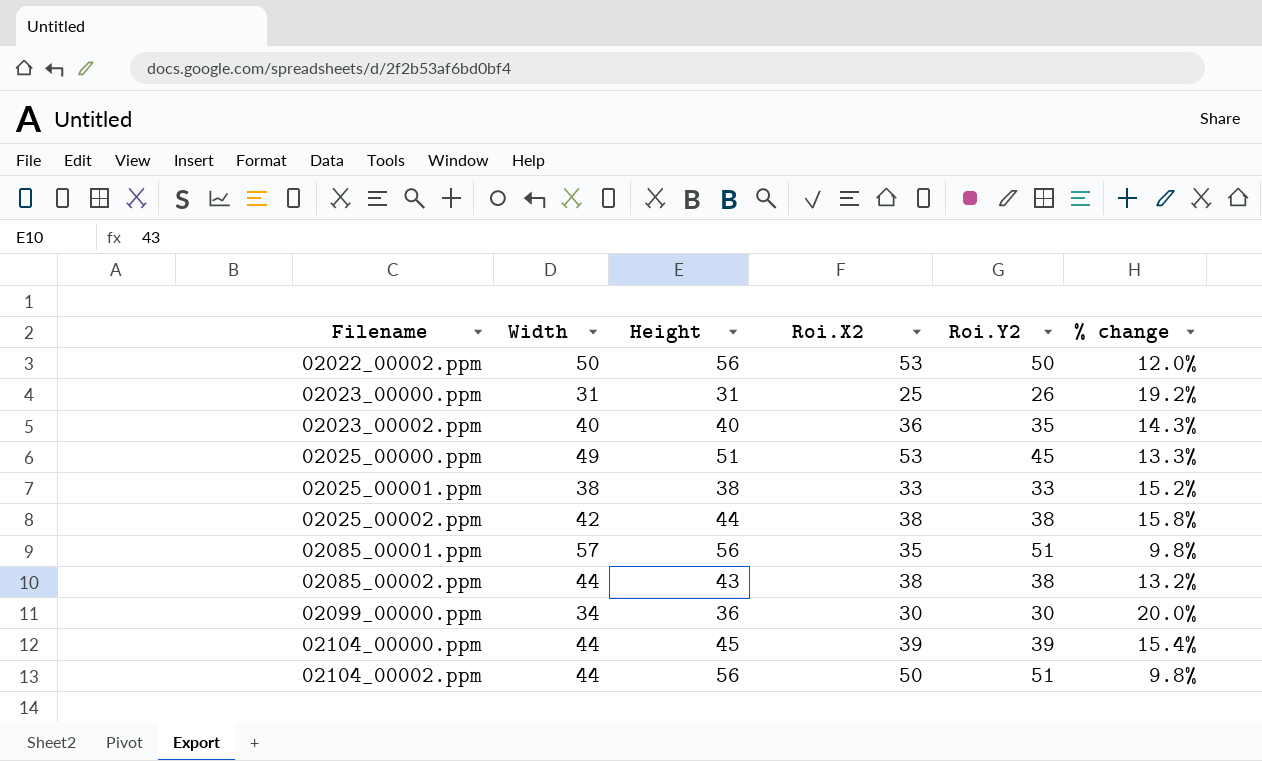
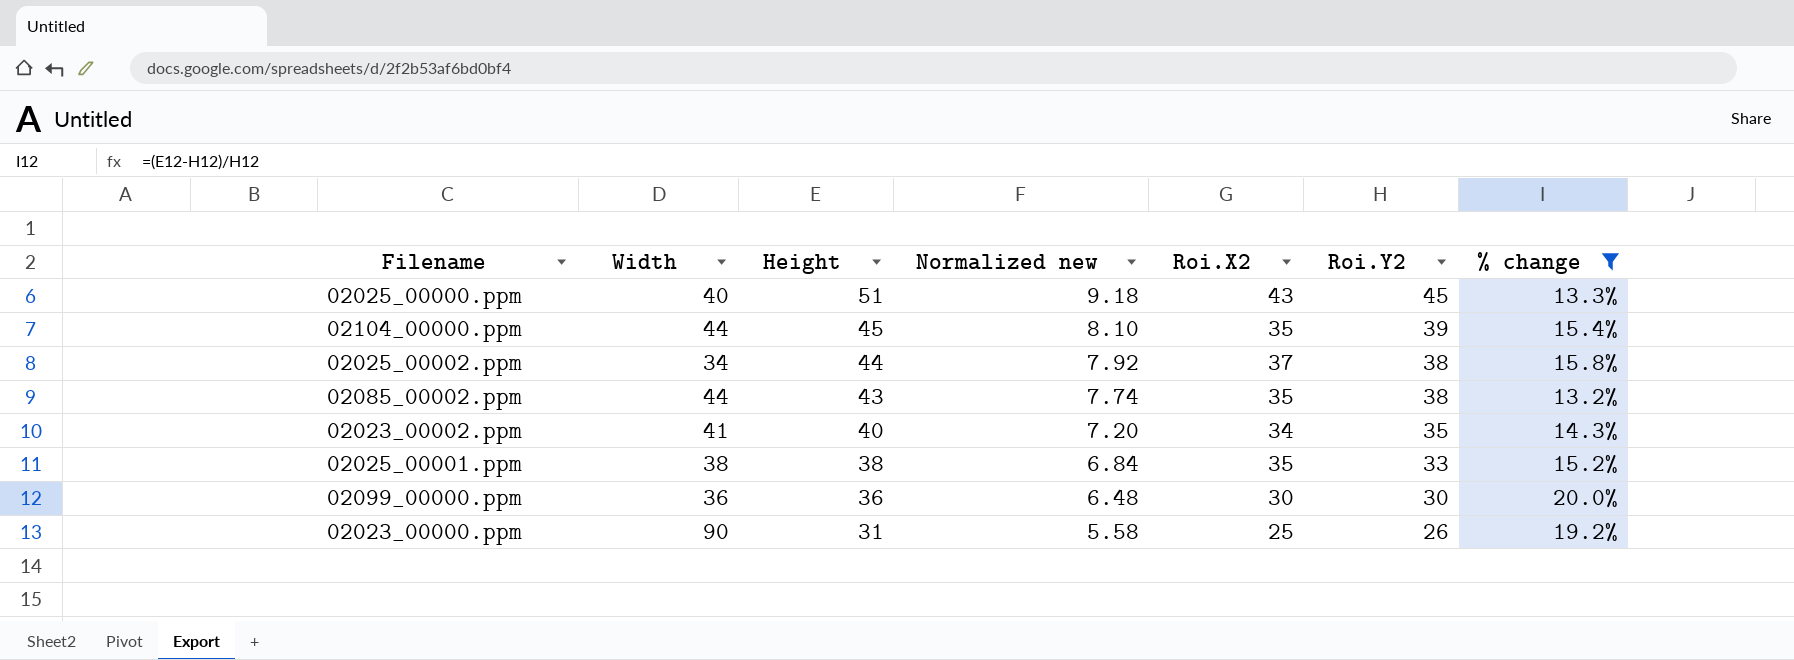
filter: none -> % change >= 13.2%
row order: Filename ascending -> Height descending
column Normalized new | formula: none -> [Height] * 0.18
02025_00000.ppm | Width: 49 -> 40
02025_00000.ppm | Roi.X2: 53 -> 43
02104_00000.ppm | Roi.X2: 39 -> 35
02025_00002.ppm | Width: 42 -> 34
02025_00002.ppm | Roi.X2: 38 -> 37
02085_00002.ppm | Roi.X2: 38 -> 35
02023_00002.ppm | Width: 40 -> 41
02023_00002.ppm | Roi.X2: 36 -> 34
02025_00001.ppm | Roi.X2: 33 -> 35
02099_00000.ppm | Width: 34 -> 36
02023_00000.ppm | Width: 31 -> 90

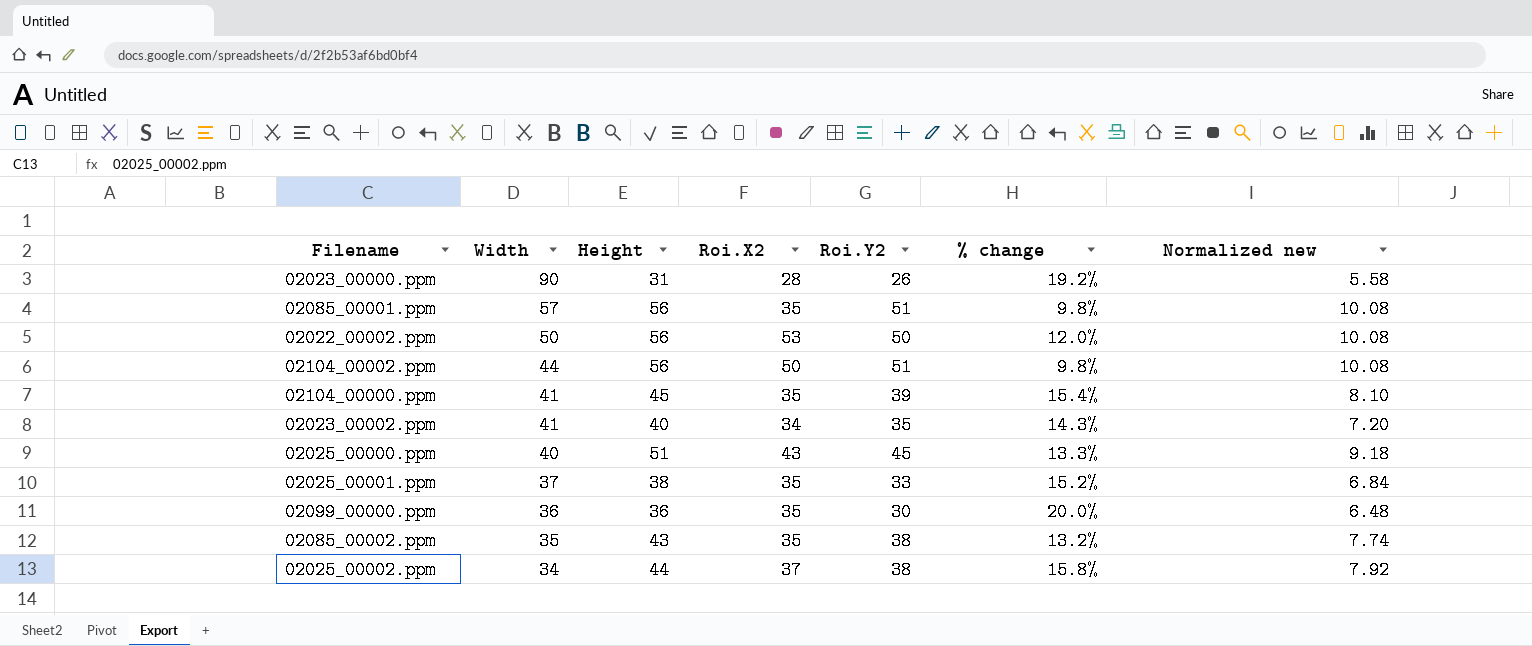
filter: % change >= 13.2% -> none
row order: Height descending -> Width descending
column Normalized new | position: 4 -> 7
02023_00000.ppm | Roi.X2: 25 -> 28
02104_00000.ppm | Width: 44 -> 41
02025_00001.ppm | Width: 38 -> 37
02099_00000.ppm | Roi.X2: 30 -> 35
02085_00002.ppm | Width: 44 -> 35

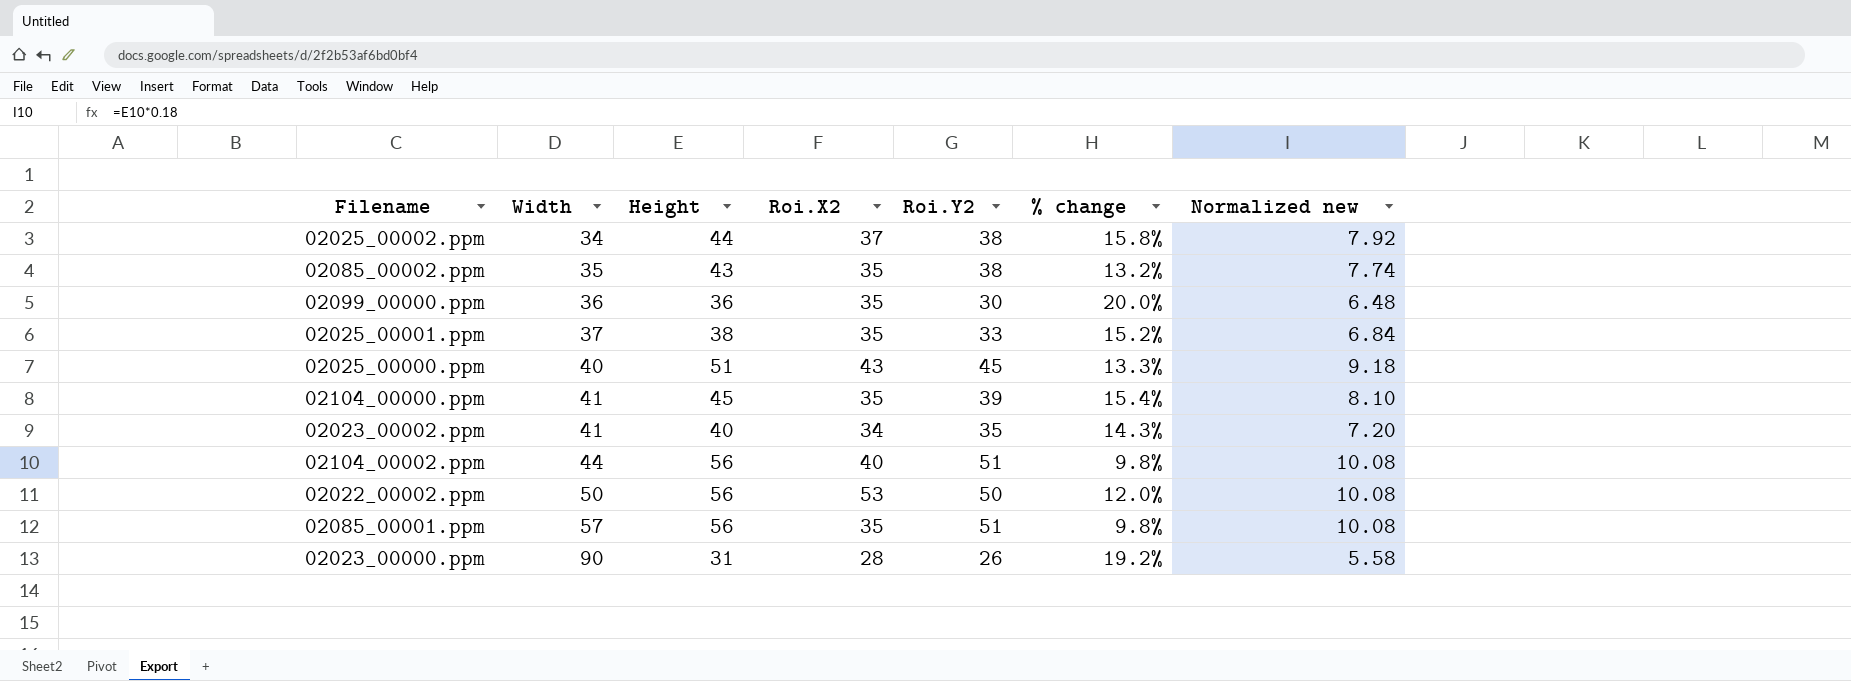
row order: Width descending -> Width ascending
02104_00002.ppm | Roi.X2: 50 -> 40

